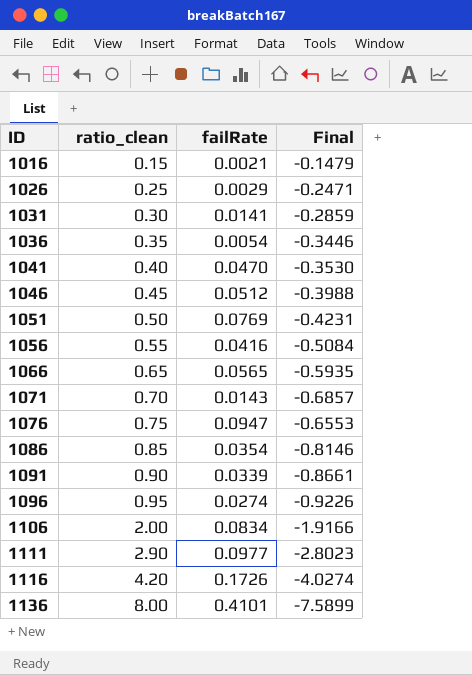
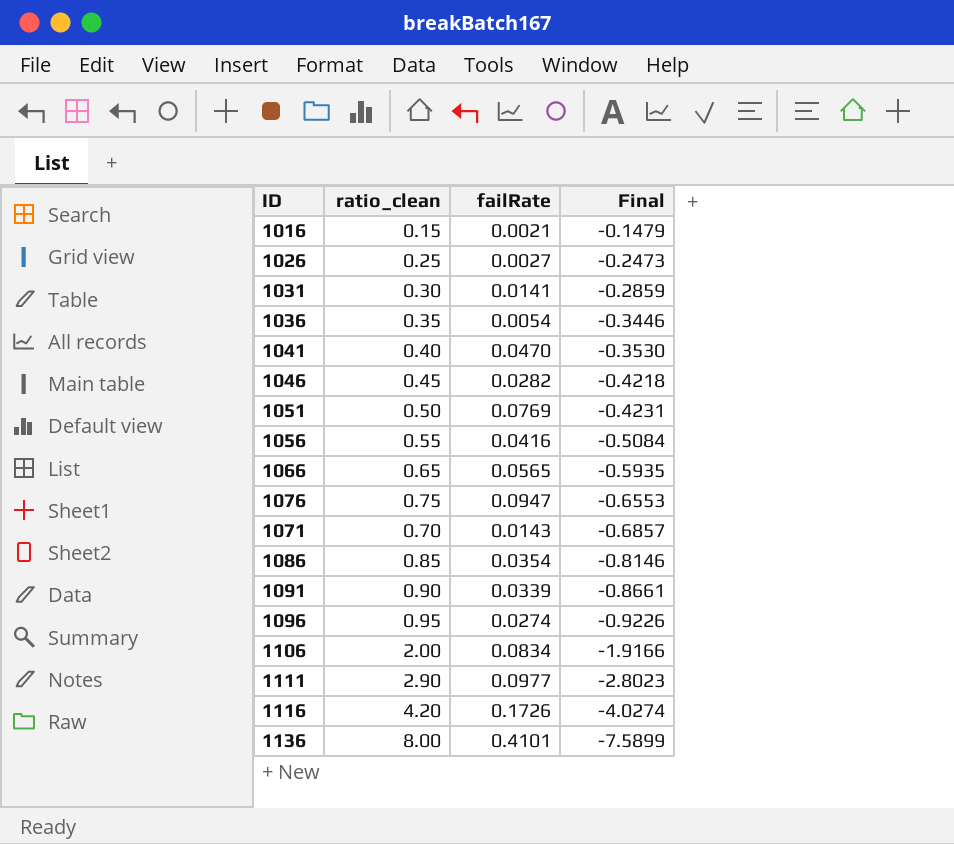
row order: ID ascending -> Final descending
1026 | failRate: 0.0029 -> 0.0027
1026 | Final: -0.2471 -> -0.2473
1046 | failRate: 0.0512 -> 0.0282
1046 | Final: -0.3988 -> -0.4218

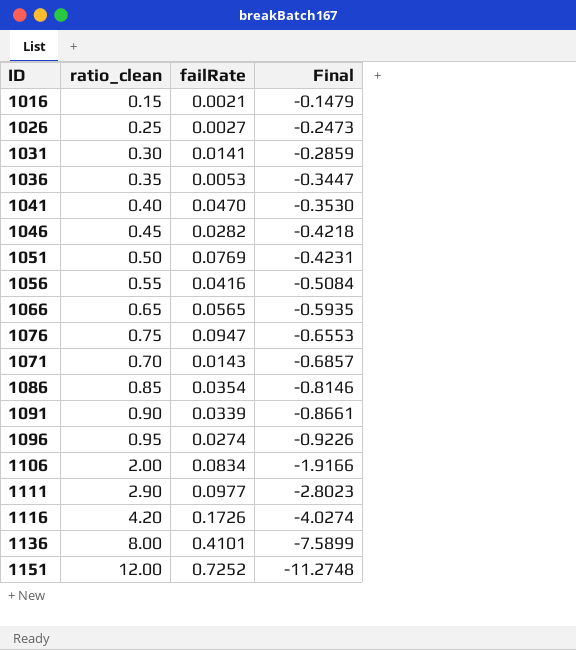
1036 | failRate: 0.0054 -> 0.0053
1036 | Final: -0.3446 -> -0.3447
row 1151: none -> 12.00 | 0.7252 | -11.2748

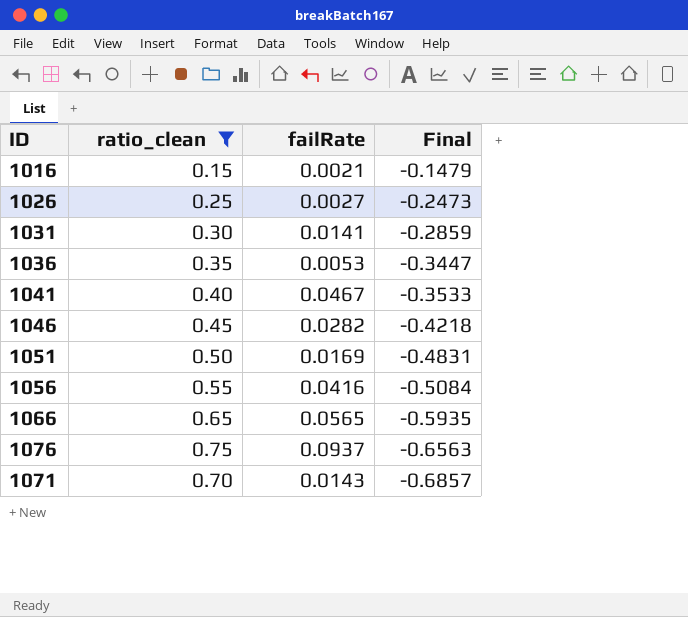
filter: none -> ratio_clean <= 0.75
1041 | failRate: 0.0470 -> 0.0467
1041 | Final: -0.3530 -> -0.3533
1051 | failRate: 0.0769 -> 0.0169
1051 | Final: -0.4231 -> -0.4831
1076 | failRate: 0.0947 -> 0.0937
1076 | Final: -0.6553 -> -0.6563

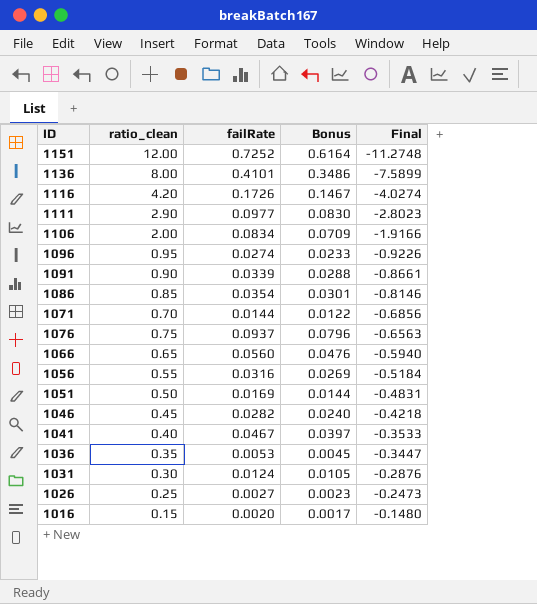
filter: ratio_clean <= 0.75 -> none
row order: Final descending -> Final ascending
column Bonus | formula: none -> [failRate] * 0.85
1071 | failRate: 0.0143 -> 0.0144
1071 | Final: -0.6857 -> -0.6856
1066 | failRate: 0.0565 -> 0.0560
1066 | Final: -0.5935 -> -0.5940
1056 | failRate: 0.0416 -> 0.0316
1056 | Final: -0.5084 -> -0.5184
1031 | failRate: 0.0141 -> 0.0124
1031 | Final: -0.2859 -> -0.2876
1016 | failRate: 0.0021 -> 0.0020
1016 | Final: -0.1479 -> -0.1480

